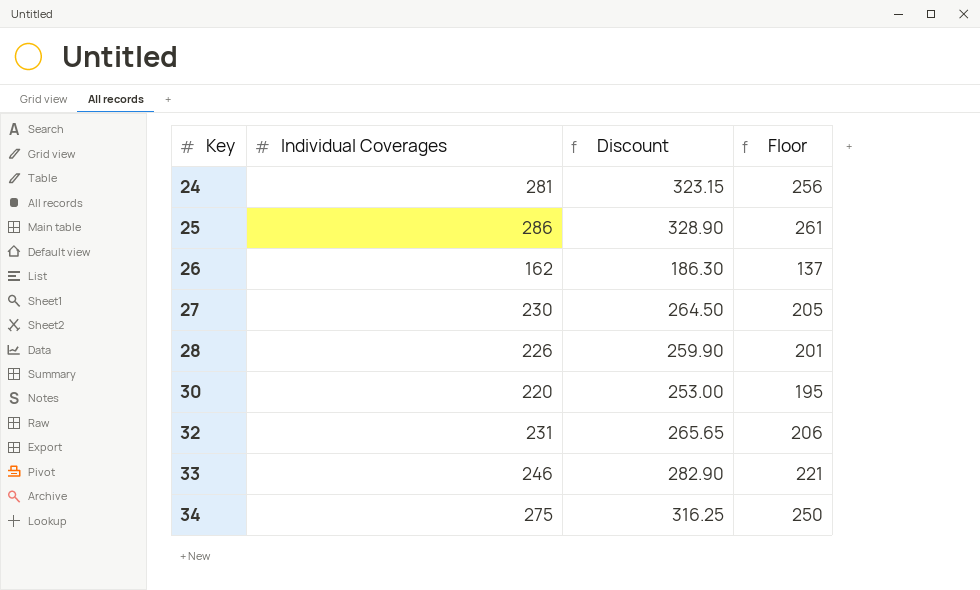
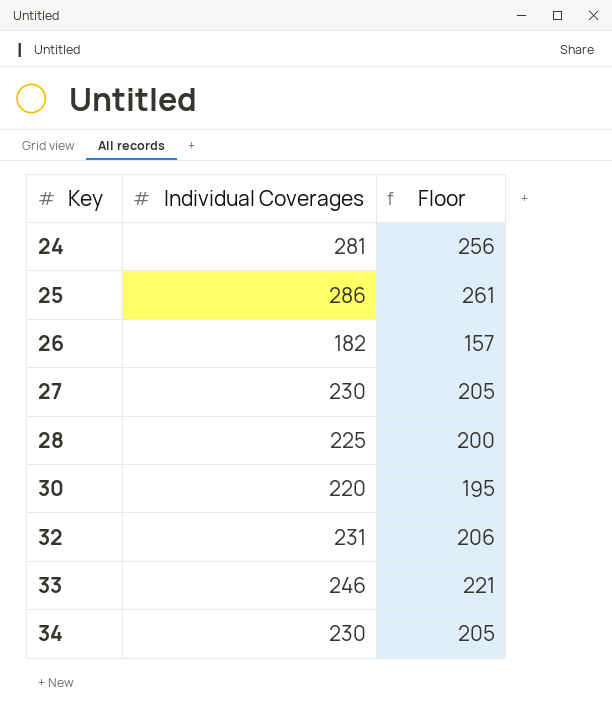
column Discount | formula: [Individual Coverages] * 1.15 -> none
26 | Individual Coverages: 162 -> 182
26 | Floor: 137 -> 157
28 | Individual Coverages: 226 -> 225
28 | Floor: 201 -> 200
34 | Individual Coverages: 275 -> 230
34 | Floor: 250 -> 205

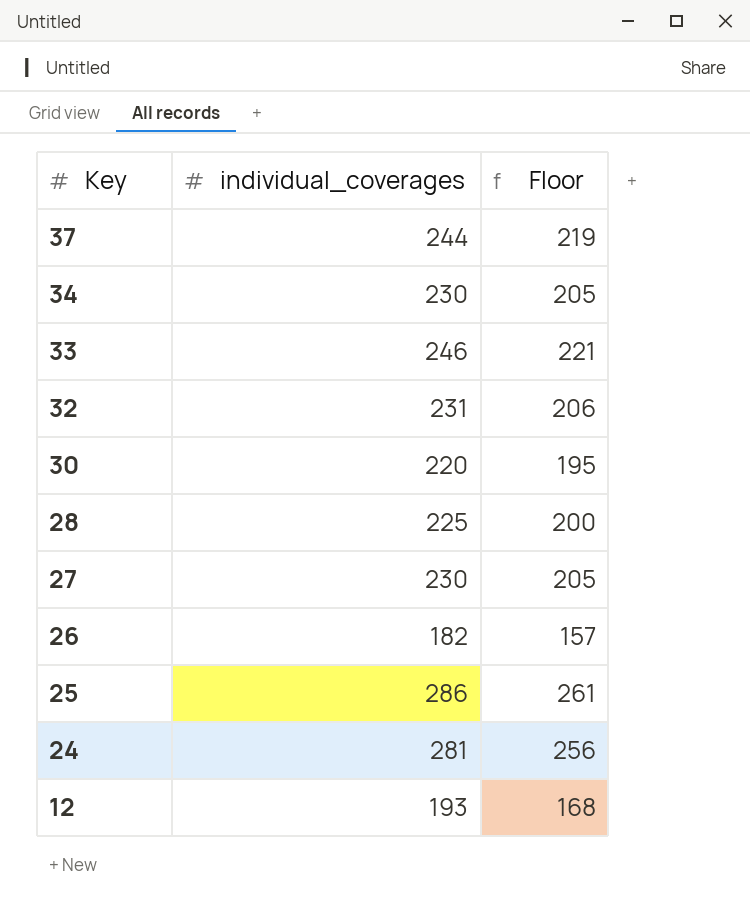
row order: Key ascending -> Key descending
column name: Individual Coverages -> individual_coverages
row 37: none -> 244 | 219
row 12: none -> 193 | 168

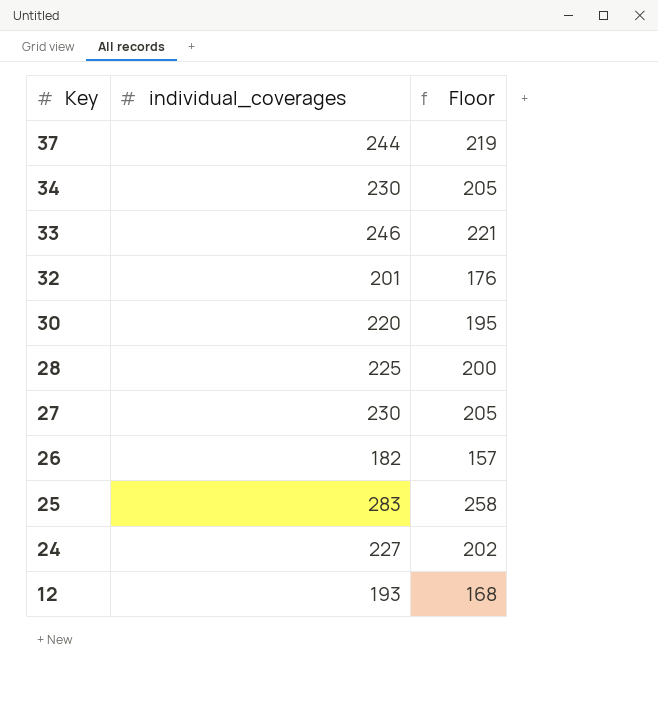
32 | individual_coverages: 231 -> 201
32 | Floor: 206 -> 176
25 | individual_coverages: 286 -> 283
25 | Floor: 261 -> 258
24 | individual_coverages: 281 -> 227
24 | Floor: 256 -> 202

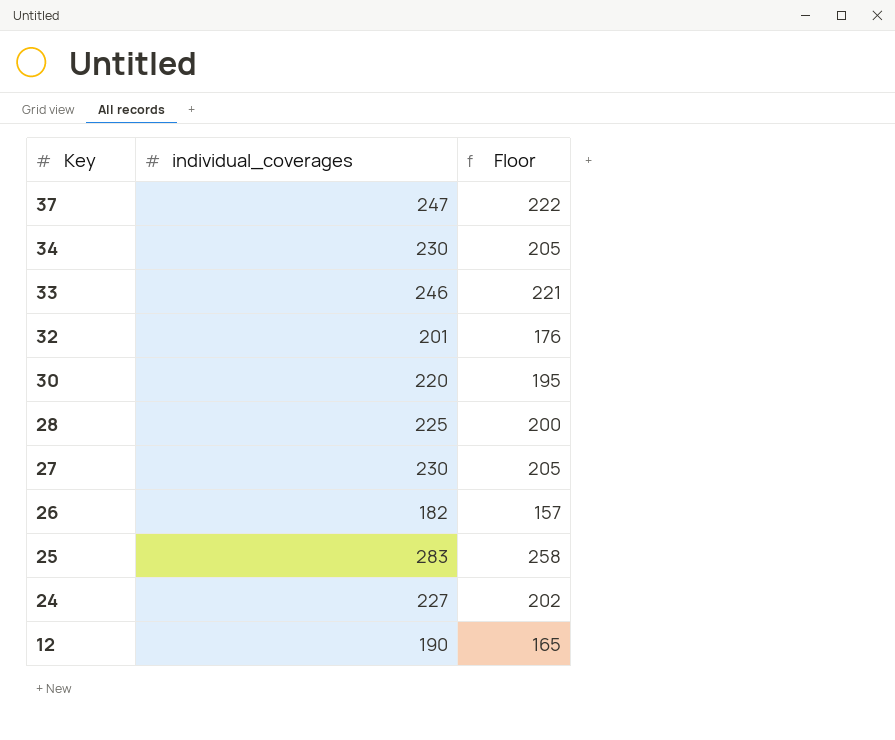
37 | individual_coverages: 244 -> 247
37 | Floor: 219 -> 222
12 | individual_coverages: 193 -> 190
12 | Floor: 168 -> 165

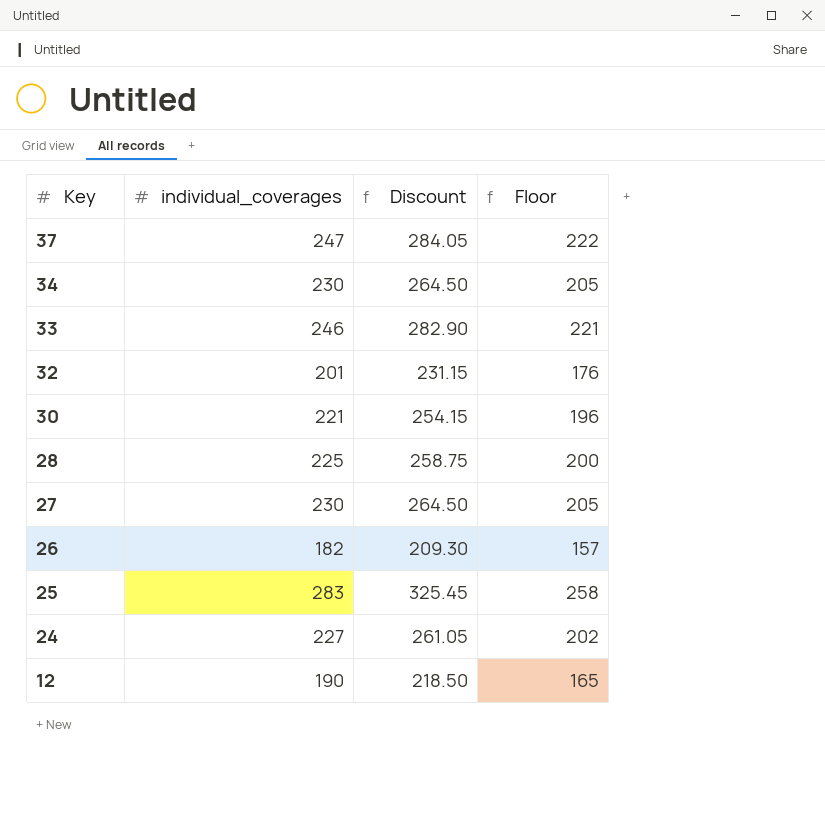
column Discount | formula: none -> [individual_coverages] * 1.15
30 | individual_coverages: 220 -> 221
30 | Floor: 195 -> 196

